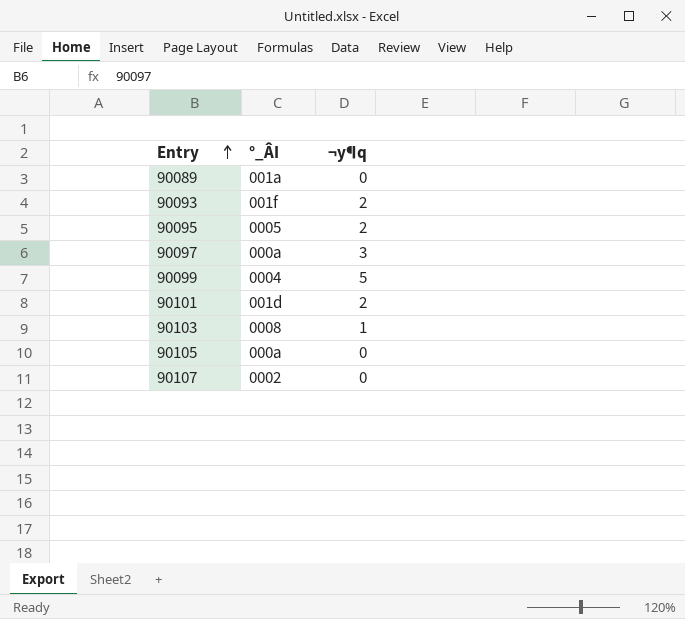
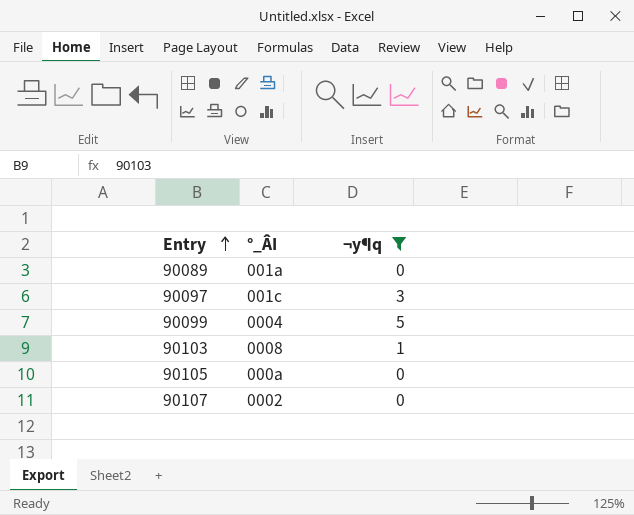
filter: none -> ¬y¶q != 2
90097 | °_ÂI: 000a -> 001c

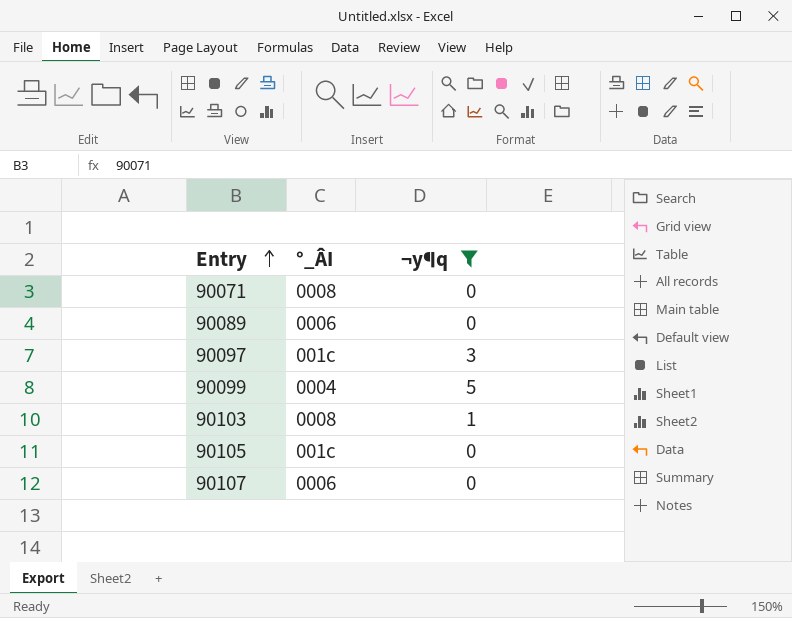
row 90071: none -> 0008 | 0
90089 | °_ÂI: 001a -> 0006
90105 | °_ÂI: 000a -> 001c
90107 | °_ÂI: 0002 -> 0006

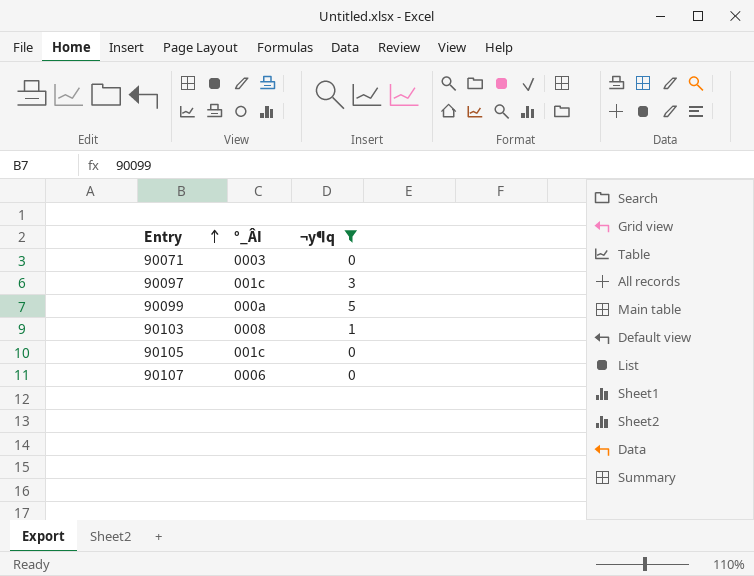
row 90089: 0006 | 0 -> none
90071 | °_ÂI: 0008 -> 0003
90099 | °_ÂI: 0004 -> 000a

